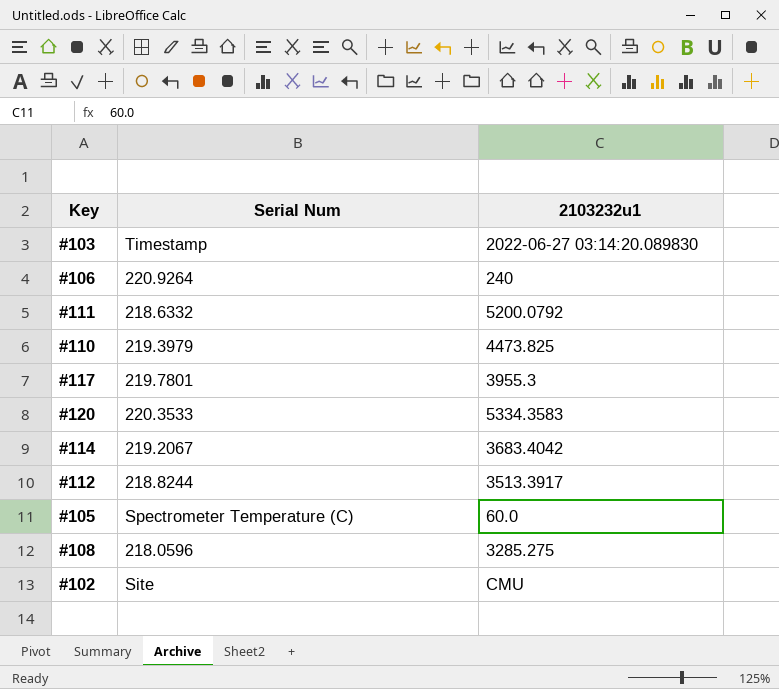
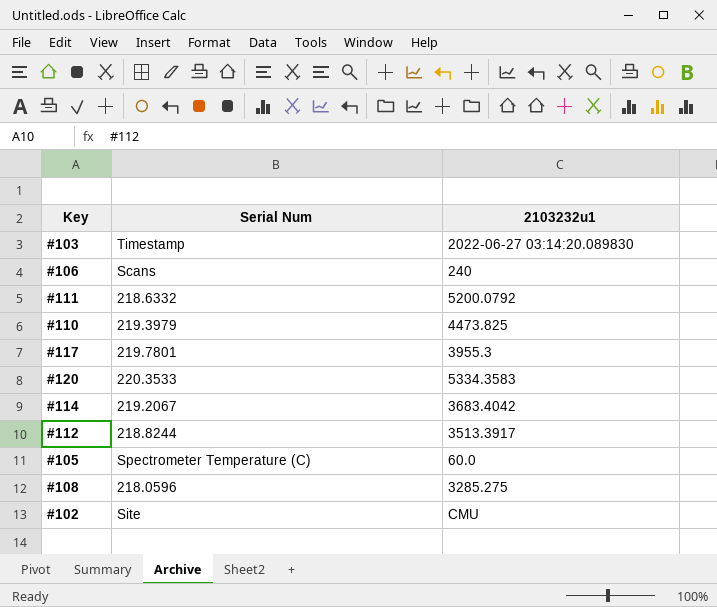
#106 | Serial Num: 220.9264 -> Scans

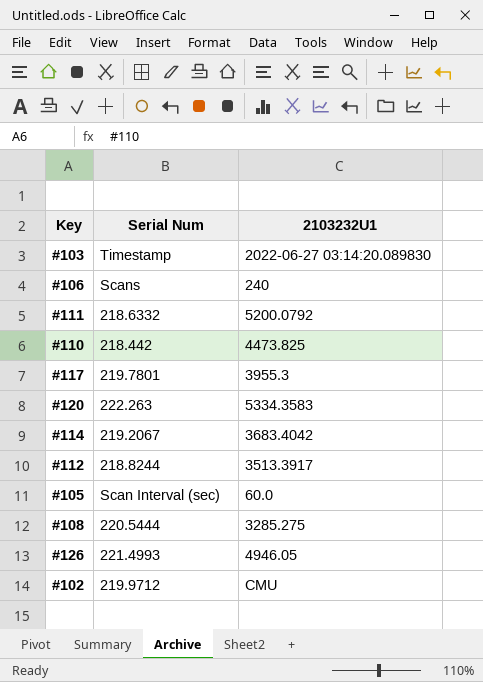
column name: 2103232u1 -> 2103232U1
#110 | Serial Num: 219.3979 -> 218.442
#120 | Serial Num: 220.3533 -> 222.263
#105 | Serial Num: Spectrometer Temperature (C) -> Scan Interval (sec)
#108 | Serial Num: 218.0596 -> 220.5444
row #126: none -> 221.4993 | 4946.05
#102 | Serial Num: Site -> 219.9712

